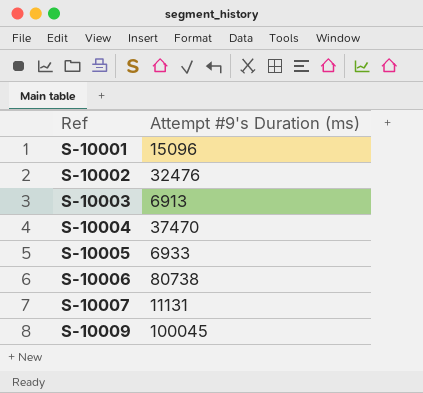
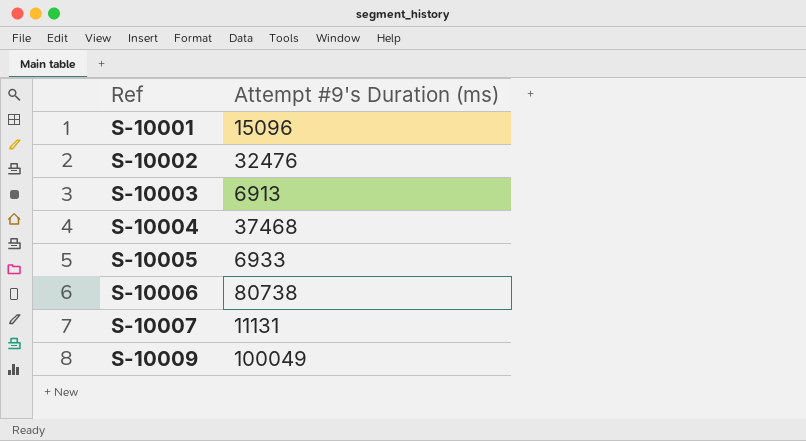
S-10004 | Attempt #9's Duration (ms): 37470 -> 37468
S-10009 | Attempt #9's Duration (ms): 100045 -> 100049

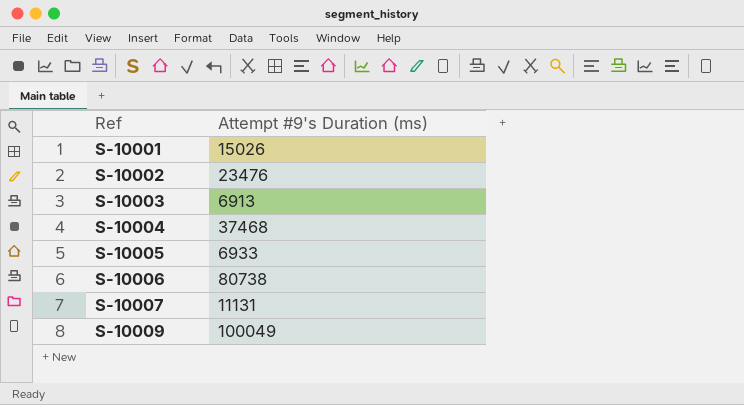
S-10001 | Attempt #9's Duration (ms): 15096 -> 15026
S-10002 | Attempt #9's Duration (ms): 32476 -> 23476

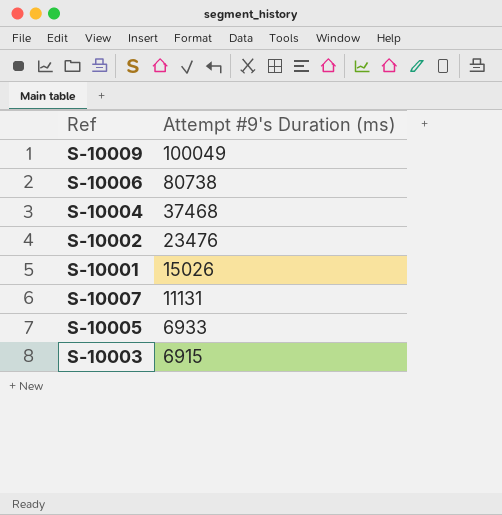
row order: Ref ascending -> Attempt #9's Duration (ms) descending
S-10003 | Attempt #9's Duration (ms): 6913 -> 6915

